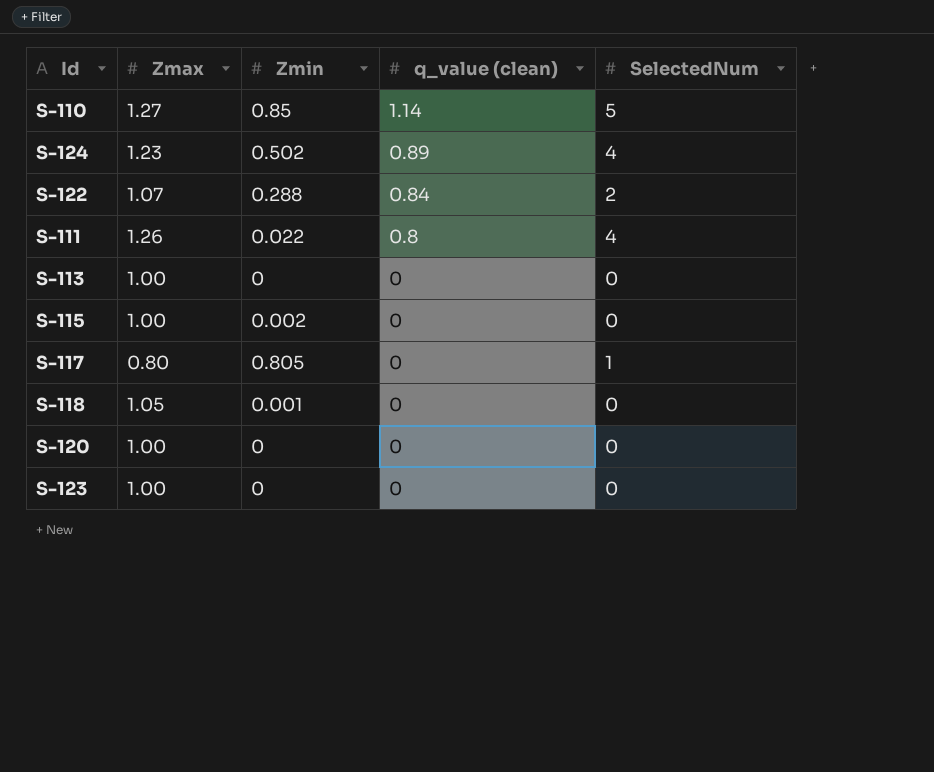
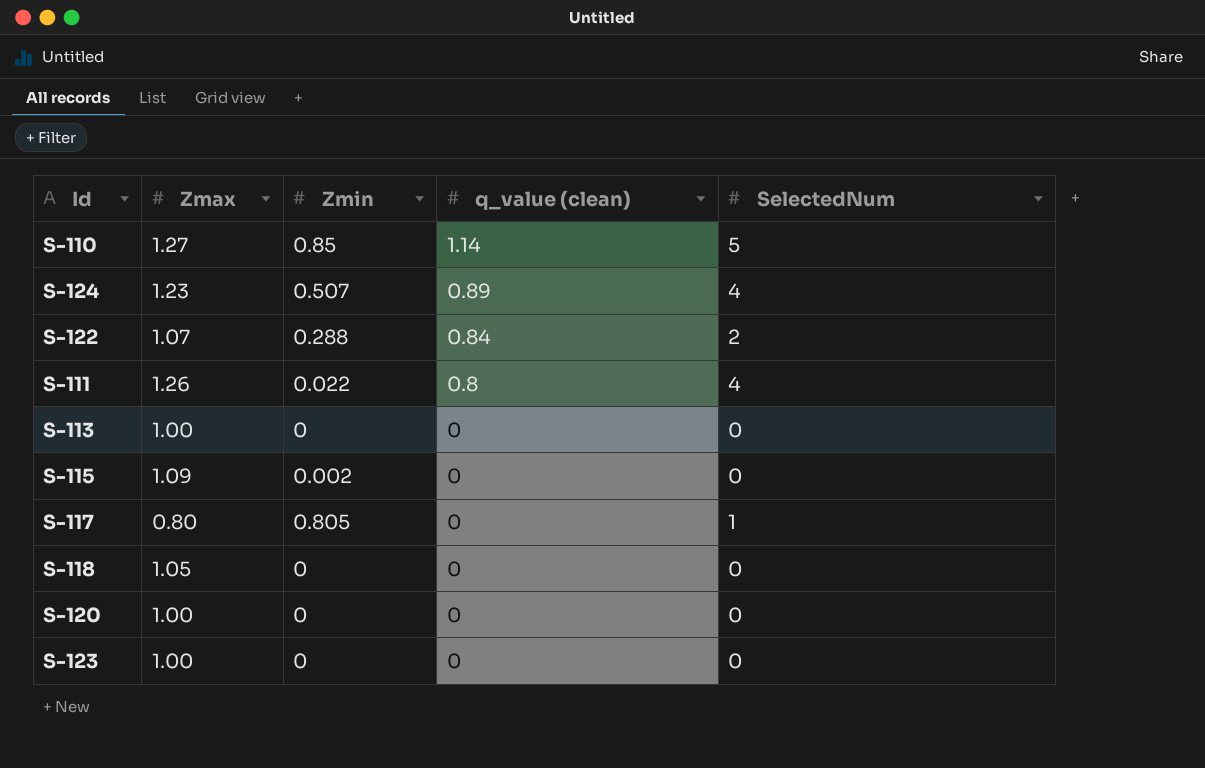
S-124 | Zmin: 0.502 -> 0.507
S-115 | Zmax: 1.00 -> 1.09
S-118 | Zmin: 0.001 -> 0

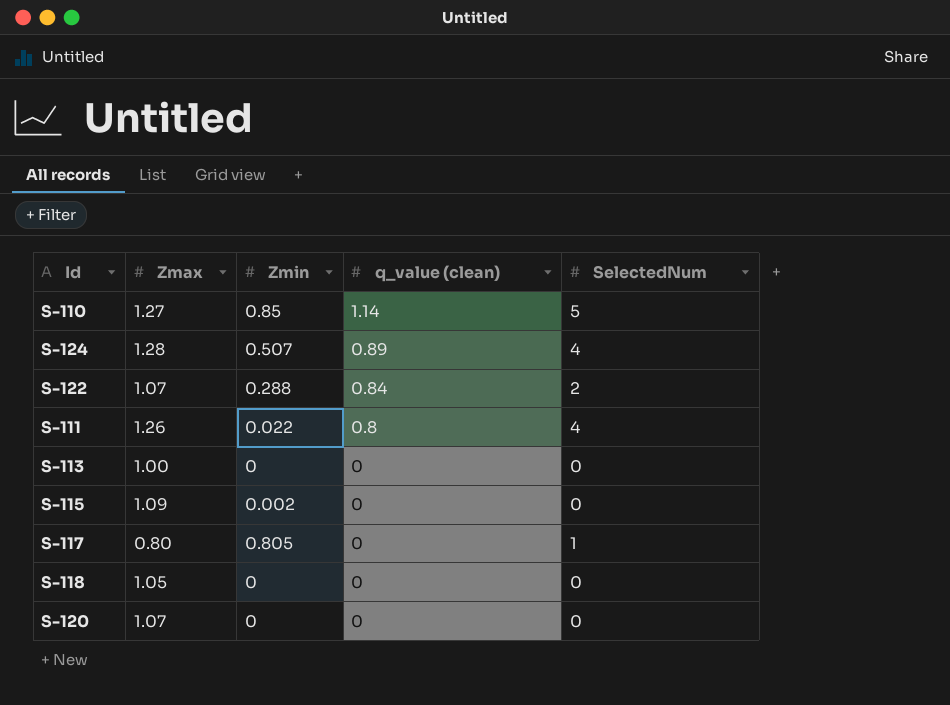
row S-123: 1.00 | 0 | 0 | 0 -> none
S-124 | Zmax: 1.23 -> 1.28
S-120 | Zmax: 1.00 -> 1.07

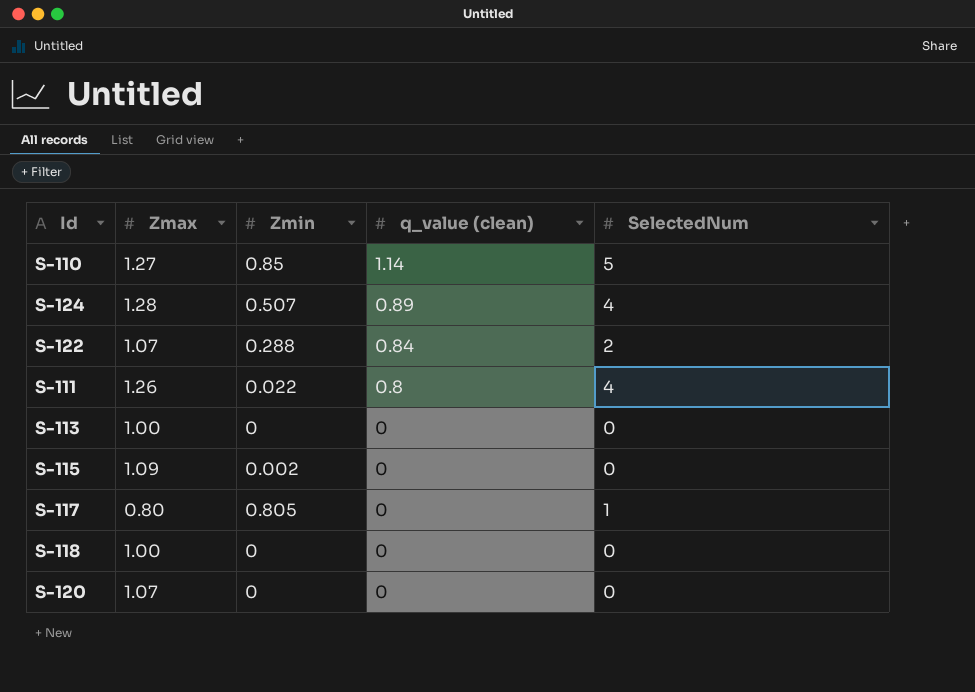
S-118 | Zmax: 1.05 -> 1.00

